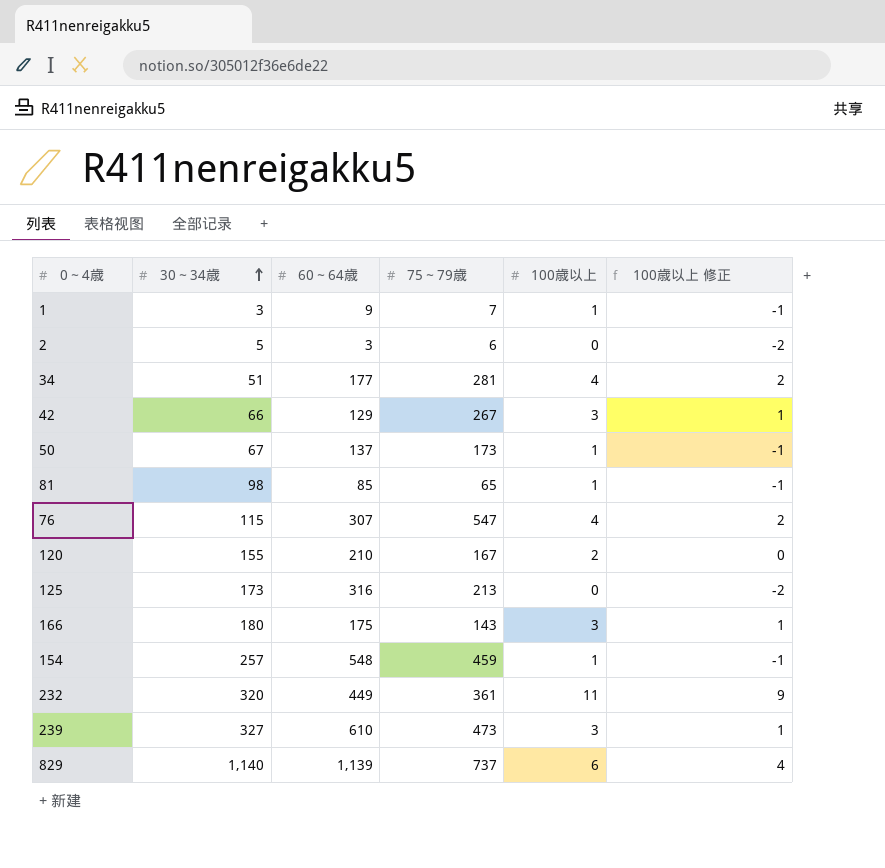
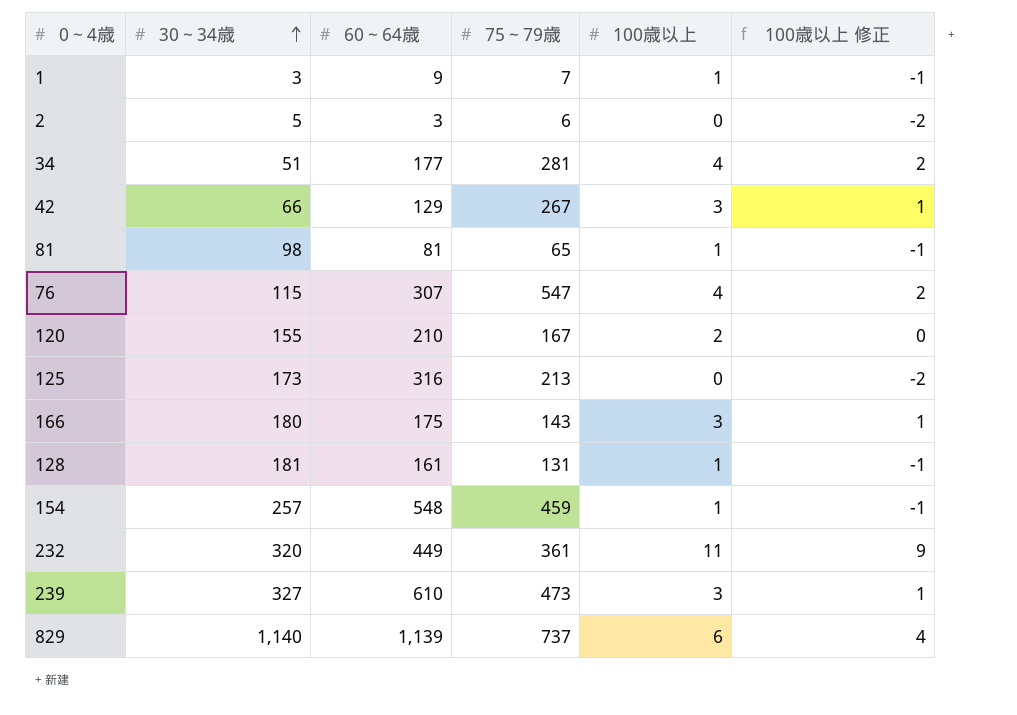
row 50: 67 | 137 | 173 | 1 | -1 -> none
81 | 60～64歳: 85 -> 81
row 128: none -> 181 | 161 | 131 | 1 | -1

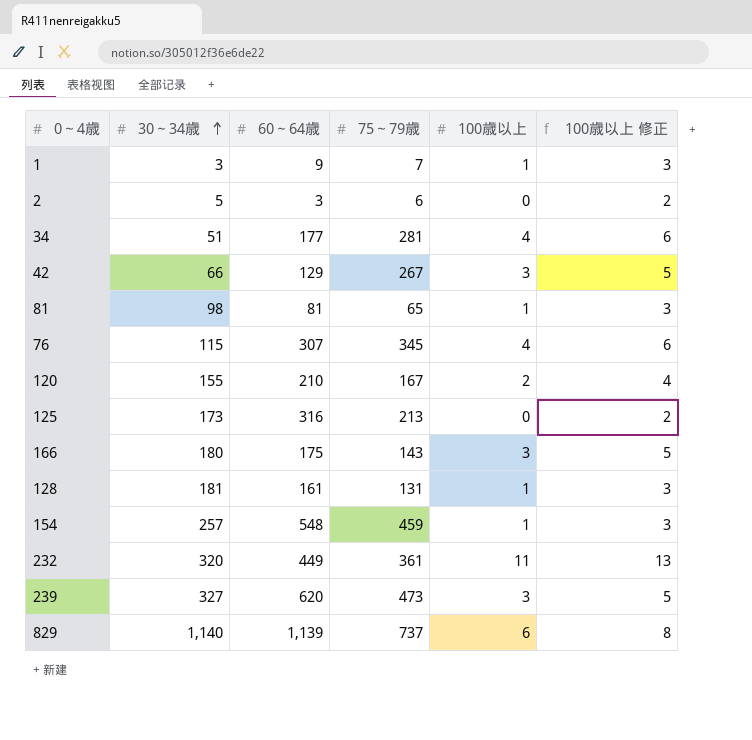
column 100歳以上 修正 | formula: [100歳以上] - 2 -> [100歳以上] + 2
76 | 75～79歳: 547 -> 345
239 | 60～64歳: 610 -> 620

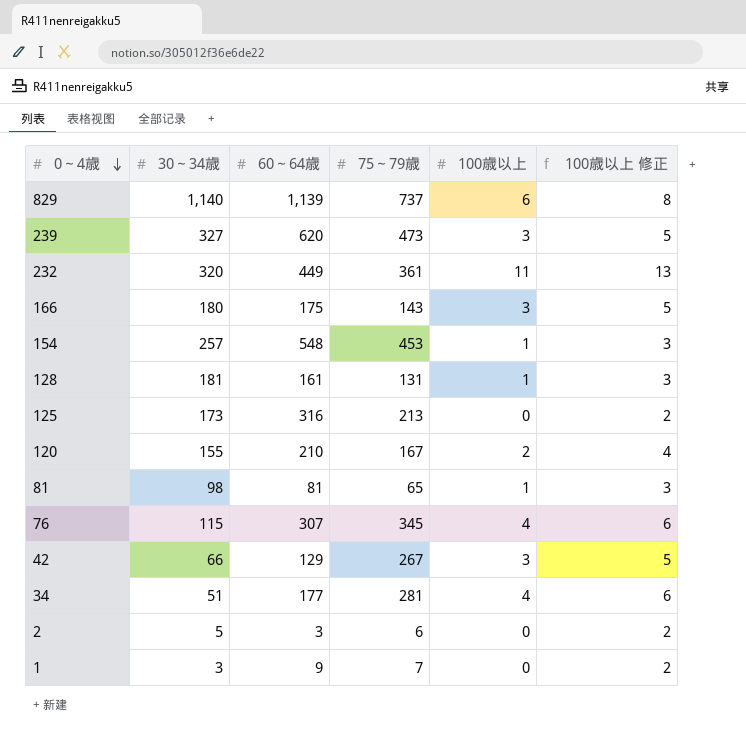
row order: 30～34歳 ascending -> 0～4歳 descending
154 | 75～79歳: 459 -> 453
1 | 100歳以上: 1 -> 0
1 | 100歳以上 修正: 3 -> 2

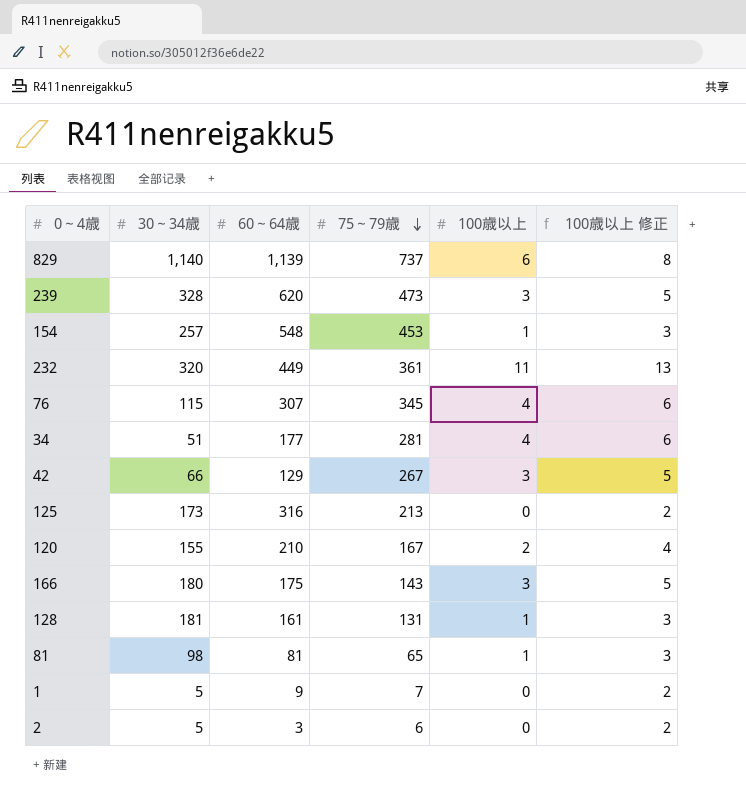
row order: 0～4歳 descending -> 75～79歳 descending
239 | 30～34歳: 327 -> 328
1 | 30～34歳: 3 -> 5

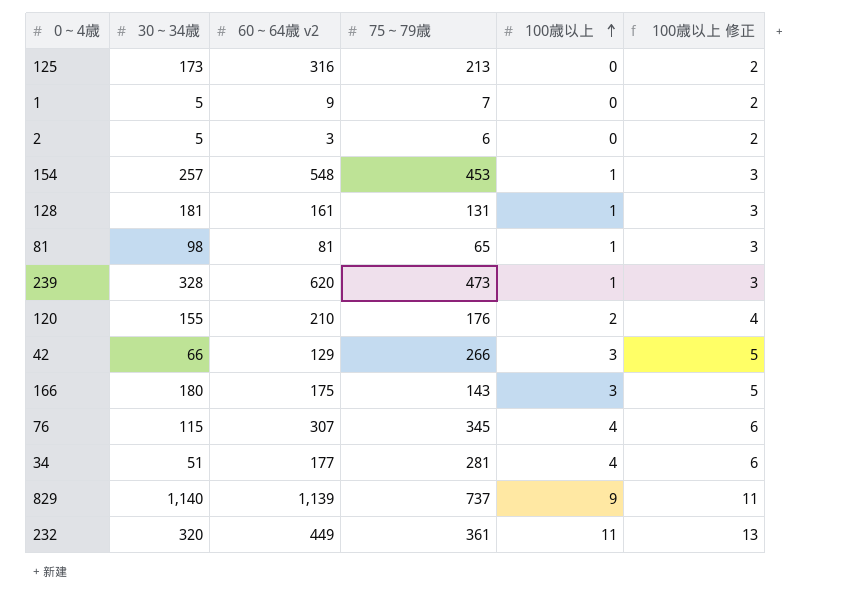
row order: 75～79歳 descending -> 100歳以上 ascending
column name: 60～64歳 -> 60～64歳 v2
239 | 100歳以上: 3 -> 1
239 | 100歳以上 修正: 5 -> 3
120 | 75～79歳: 167 -> 176
42 | 75～79歳: 267 -> 266
829 | 100歳以上: 6 -> 9
829 | 100歳以上 修正: 8 -> 11

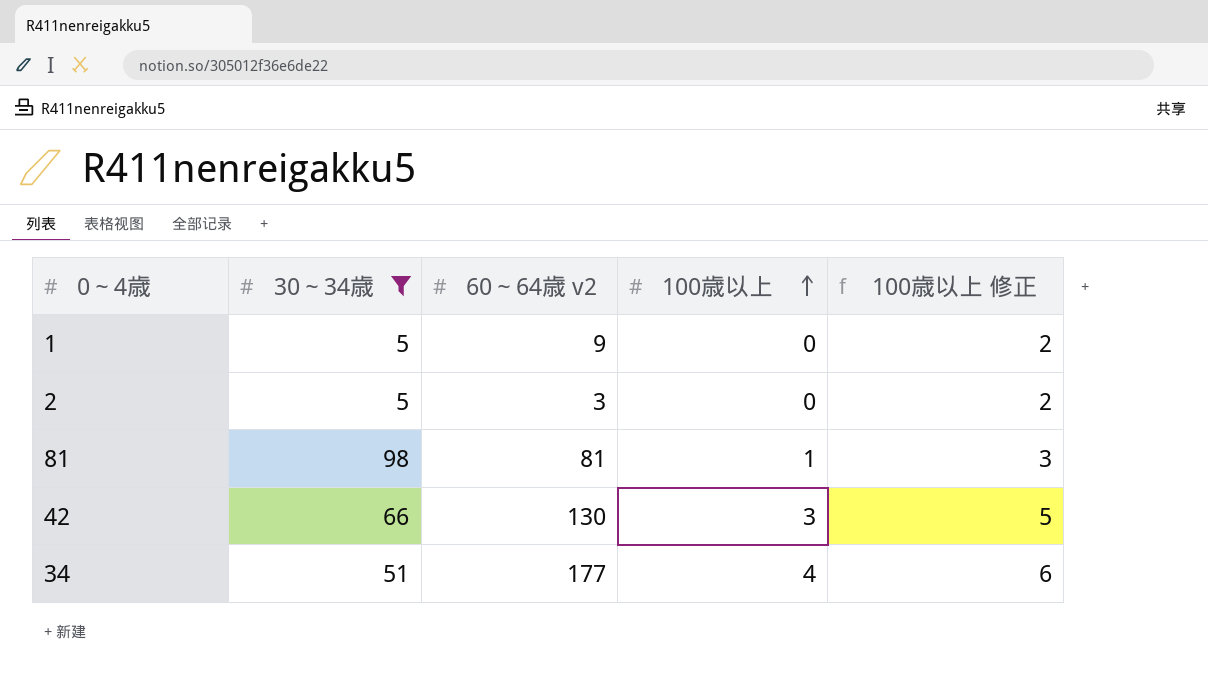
filter: none -> 30～34歳 <= 98
column 75～79歳 | position: 4 -> none
42 | 60～64歳 v2: 129 -> 130

